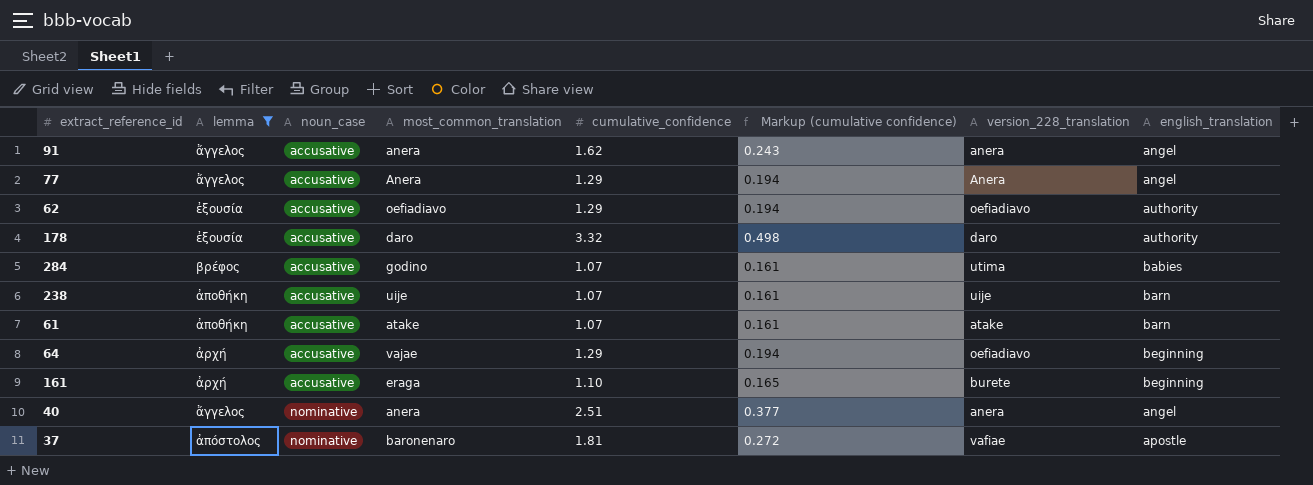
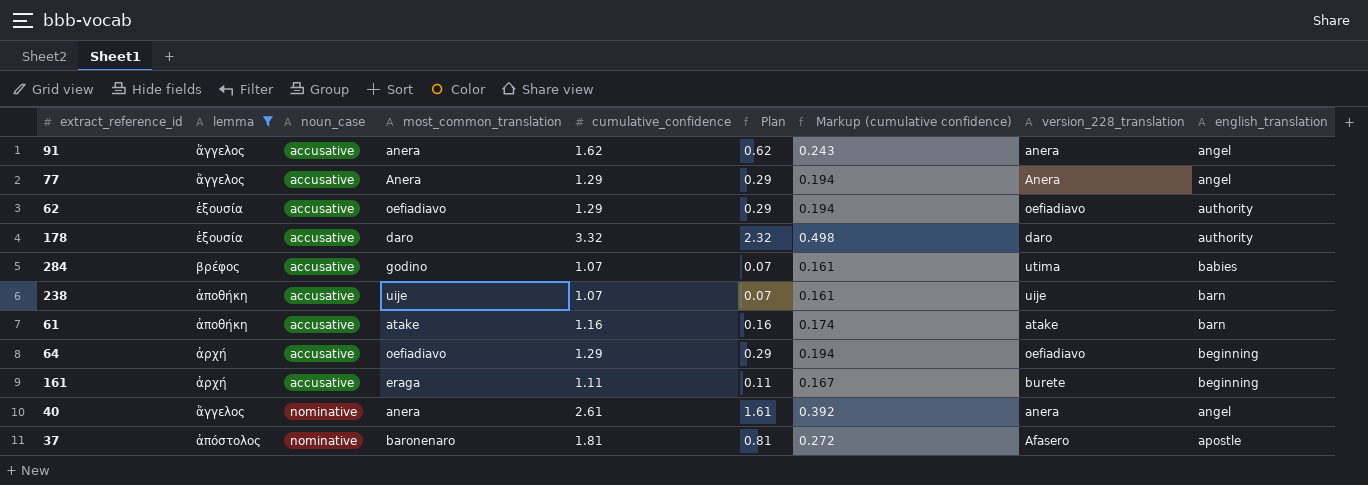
column Plan | formula: none -> [cumulative_confidence] - 1
61 | cumulative_confidence: 1.07 -> 1.16
61 | Markup (cumulative confidence): 0.161 -> 0.174
64 | most_common_translation: vajae -> oefiadiavo
161 | cumulative_confidence: 1.10 -> 1.11
161 | Markup (cumulative confidence): 0.165 -> 0.167
40 | cumulative_confidence: 2.51 -> 2.61
40 | Markup (cumulative confidence): 0.377 -> 0.392
37 | version_228_translation: vafiae -> Afasero

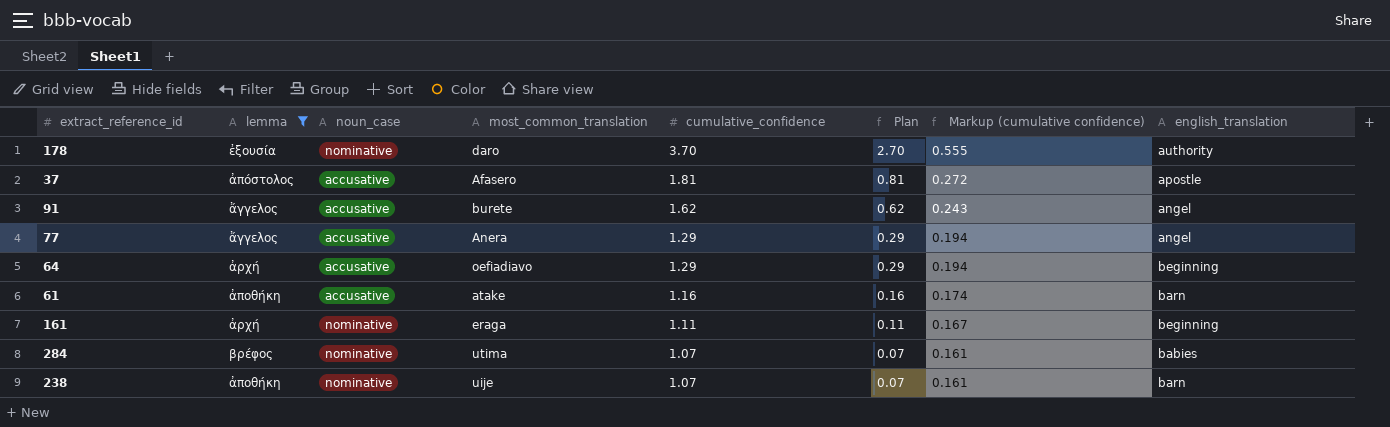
row order: noun_case ascending -> cumulative_confidence descending
column version_228_translation | position: 8 -> none
row 62: ἐξουσία | accusative | oefiadiavo | 1.29 | 0.29 | 0.194 | oefiadiavo | authority -> none
row 40: ἄγγελος | nominative | anera | 2.61 | 1.61 | 0.392 | anera | angel -> none
178 | noun_case: accusative -> nominative
178 | cumulative_confidence: 3.32 -> 3.70
178 | Plan: 2.32 -> 2.70
178 | Markup (cumulative confidence): 0.498 -> 0.555
37 | noun_case: nominative -> accusative
37 | most_common_translation: baronenaro -> Afasero
91 | most_common_translation: anera -> burete
161 | noun_case: accusative -> nominative
284 | noun_case: accusative -> nominative
284 | most_common_translation: godino -> utima
238 | noun_case: accusative -> nominative

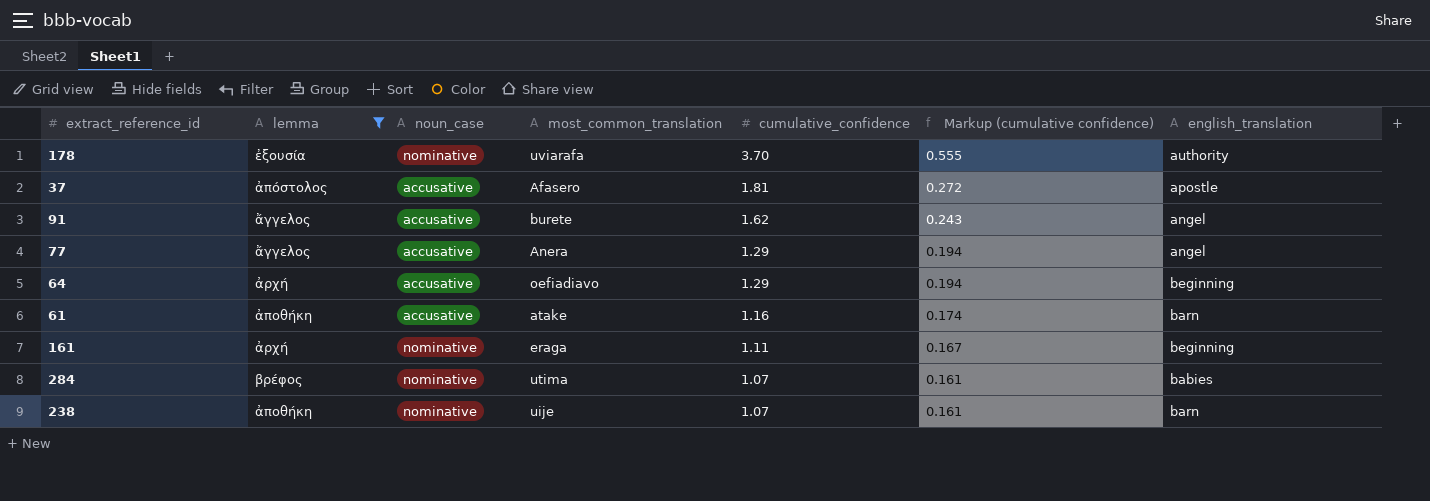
column Plan | formula: [cumulative_confidence] - 1 -> none
178 | most_common_translation: daro -> uviarafa

